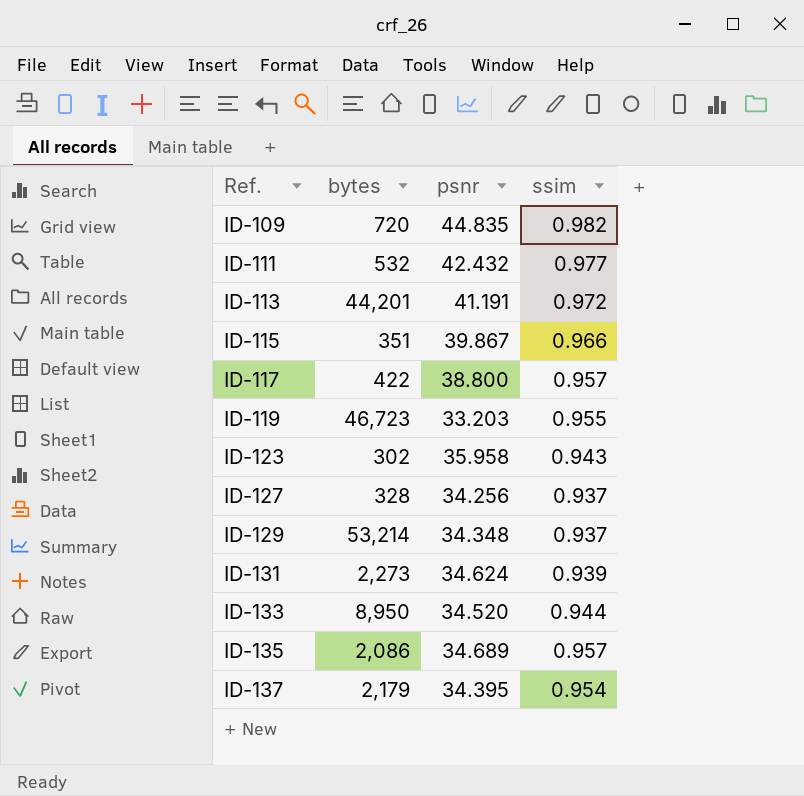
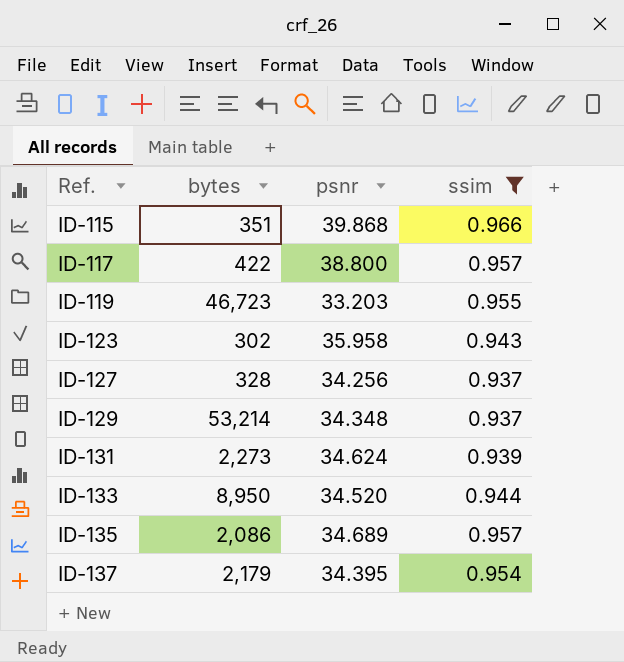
filter: none -> ssim <= 0.966
ID-115 | psnr: 39.867 -> 39.868

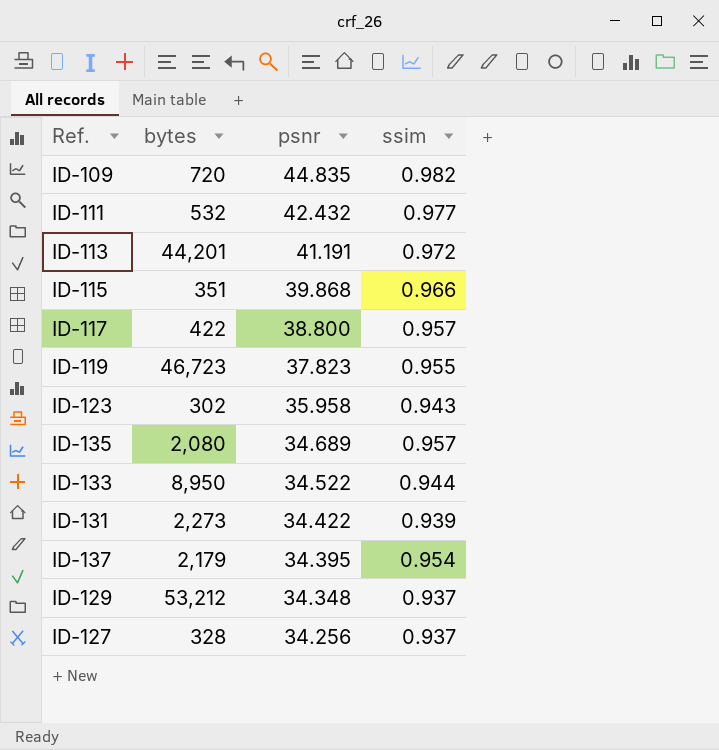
filter: ssim <= 0.966 -> none
row order: Ref. ascending -> psnr descending
ID-119 | psnr: 33.203 -> 37.823
ID-135 | bytes: 2,086 -> 2,080
ID-133 | psnr: 34.520 -> 34.522
ID-131 | psnr: 34.624 -> 34.422
ID-129 | bytes: 53,214 -> 53,212

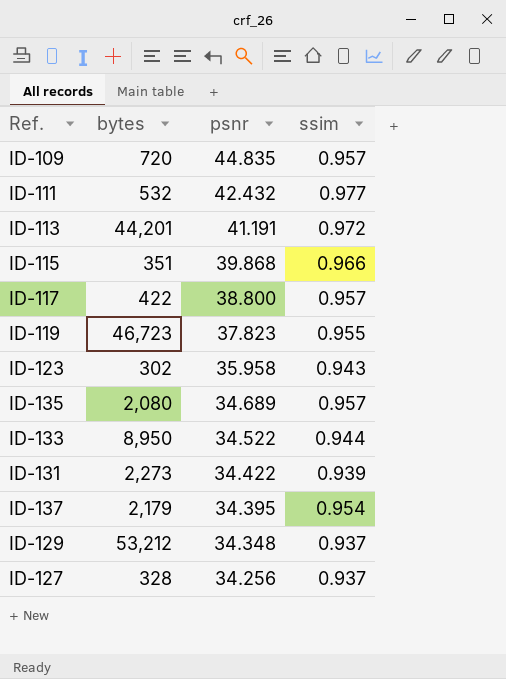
ID-109 | ssim: 0.982 -> 0.957

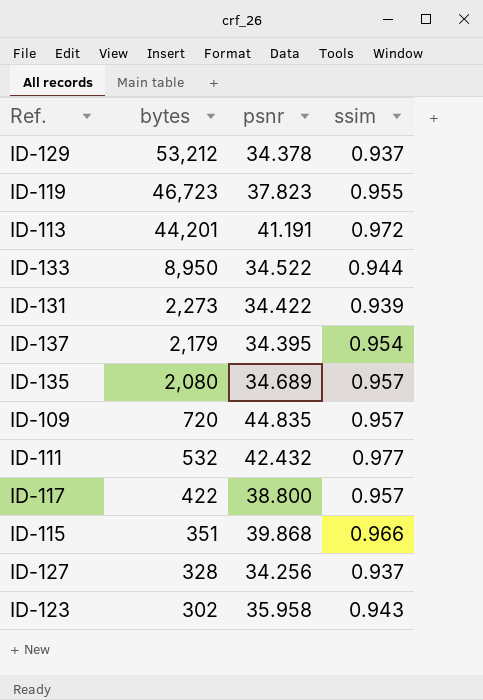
row order: psnr descending -> bytes descending
ID-129 | psnr: 34.348 -> 34.378

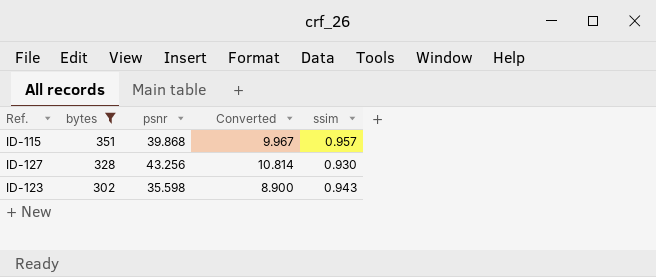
filter: none -> bytes <= 351
column Converted | formula: none -> [psnr] * 0.25
ID-115 | ssim: 0.966 -> 0.957
ID-127 | psnr: 34.256 -> 43.256
ID-127 | ssim: 0.937 -> 0.930
ID-123 | psnr: 35.958 -> 35.598

